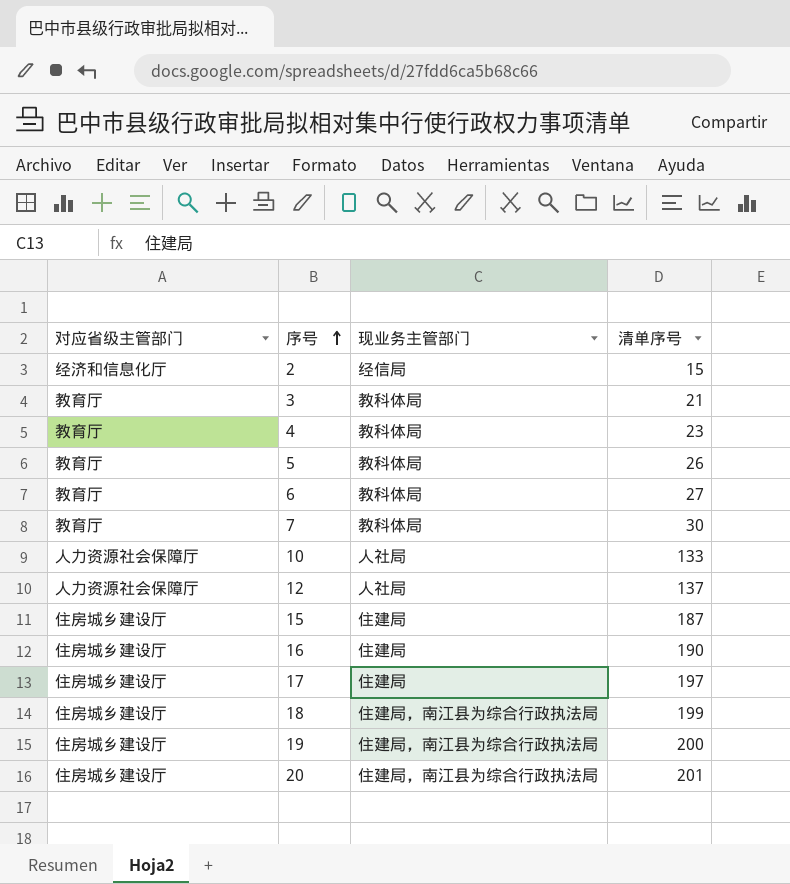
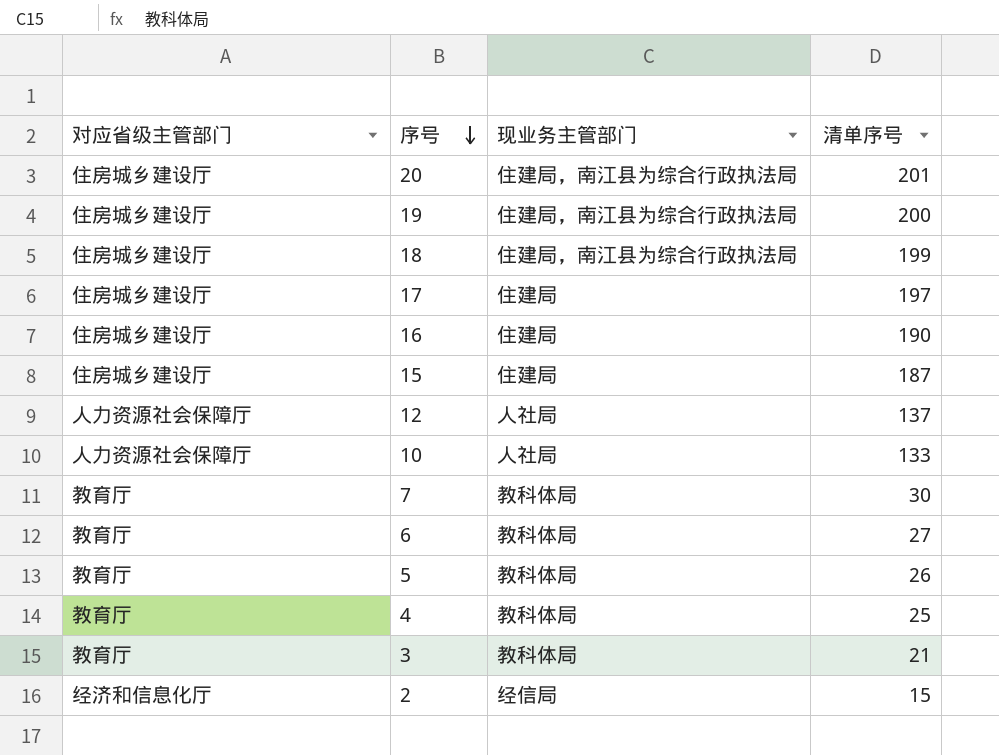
row order: 序号 ascending -> 序号 descending
4 | 清单序号: 23 -> 25

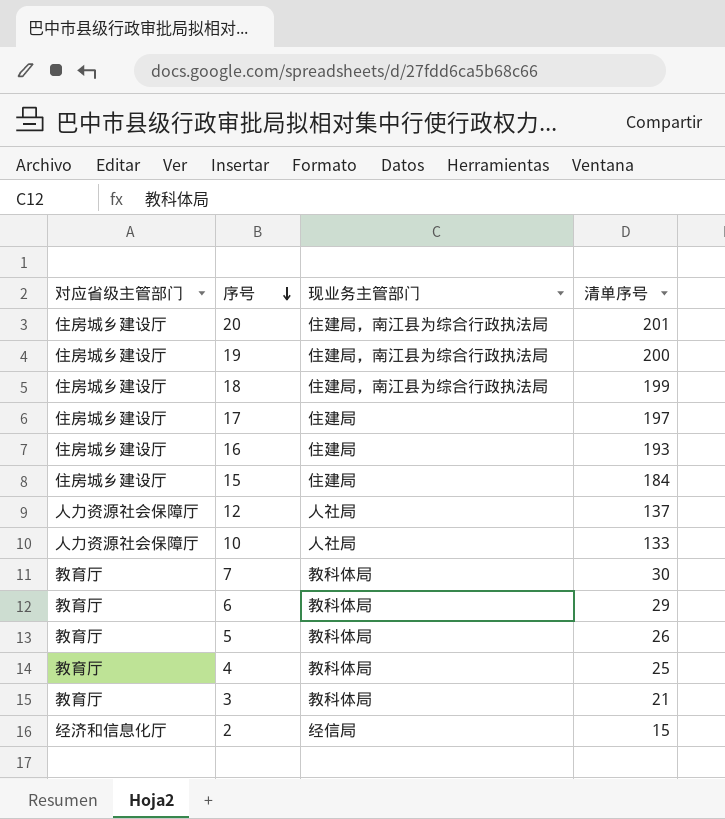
16 | 清单序号: 190 -> 193
15 | 清单序号: 187 -> 184
6 | 清单序号: 27 -> 29

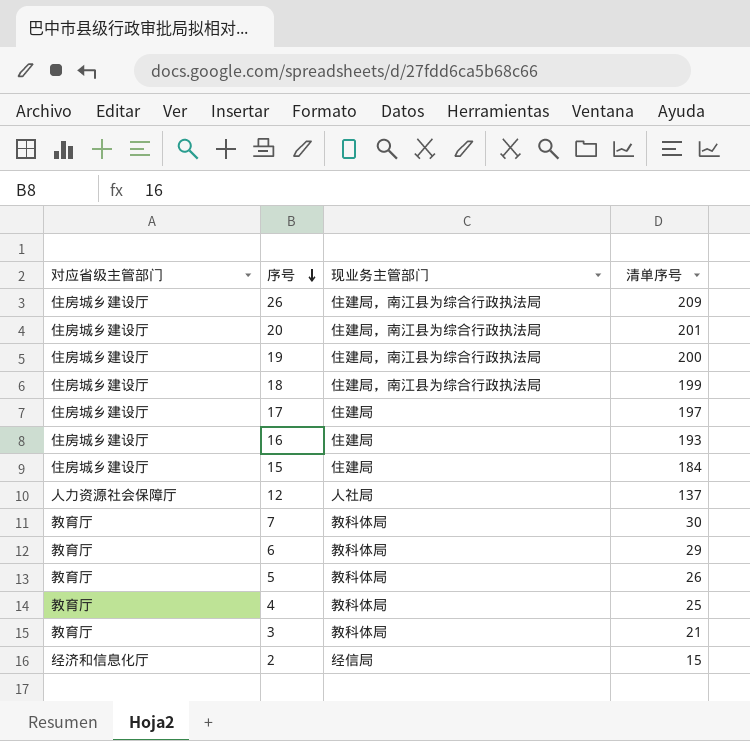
row 10: 人力资源社会保障厅 | 人社局 | 133 -> none
row 26: none -> 住房城乡建设厅 | 住建局，南江县为综合行政执法局 | 209

